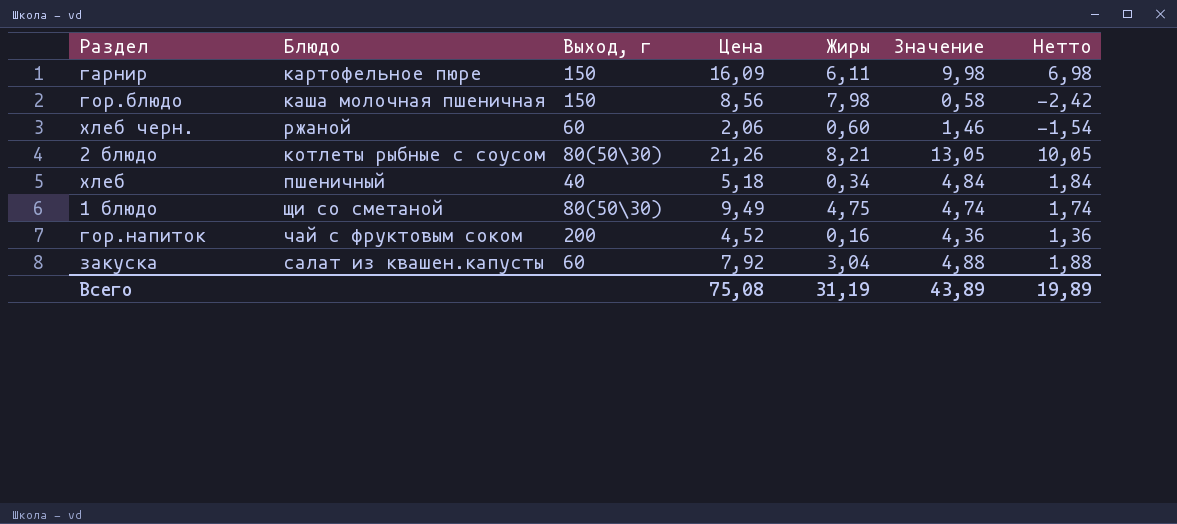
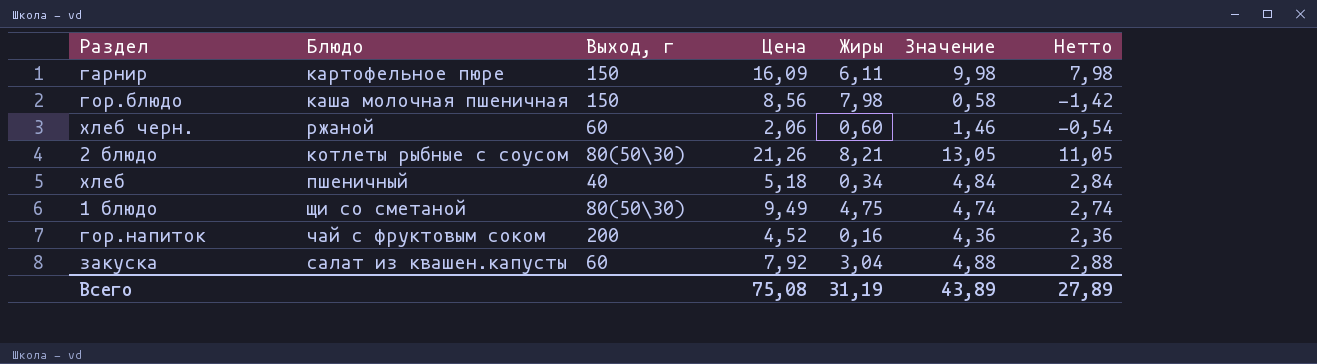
column Нетто | formula: [Значение] - 3 -> [Значение] - 2
Всего | Нетто: 19,89 -> 27,89

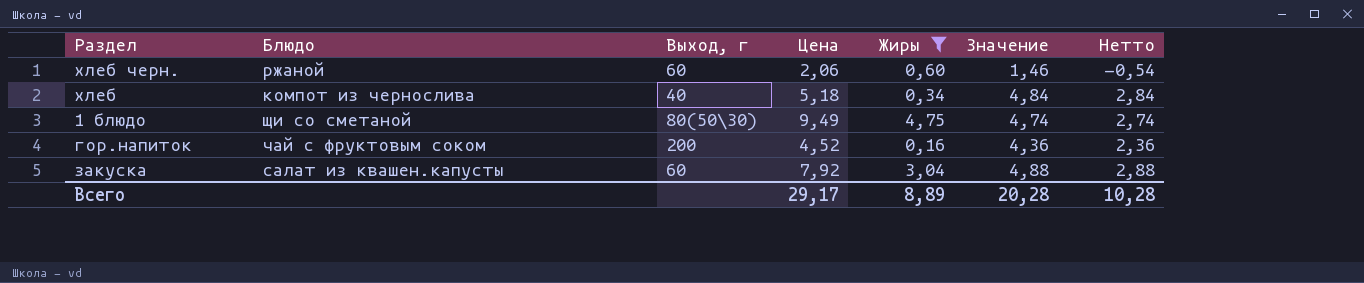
filter: none -> Жиры <= 4,75
хлеб | Блюдо: пшеничный -> компот из чернослива
Всего | Цена: 75,08 -> 29,17
Всего | Жиры: 31,19 -> 8,89
Всего | Значение: 43,89 -> 20,28
Всего | Нетто: 27,89 -> 10,28

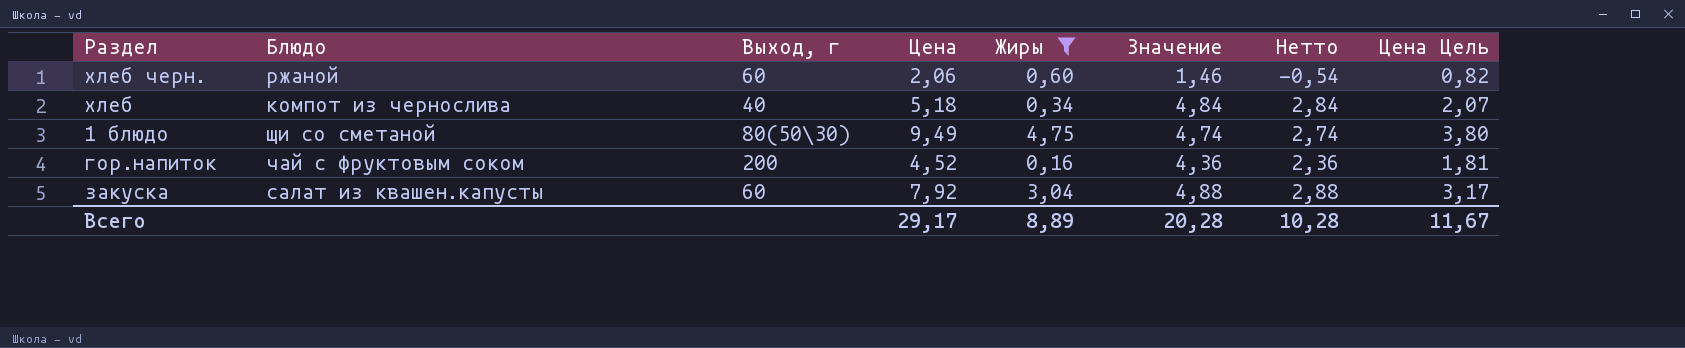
column Цена Цель | formula: none -> [Цена] * 0,4

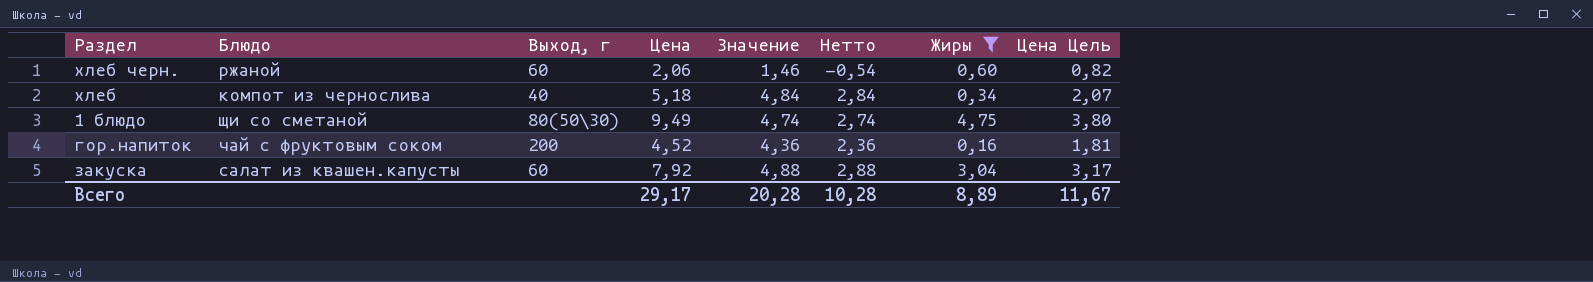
column Жиры | position: 5 -> 7

